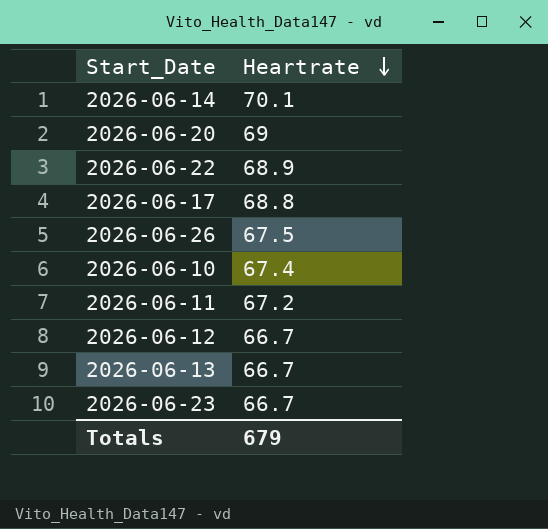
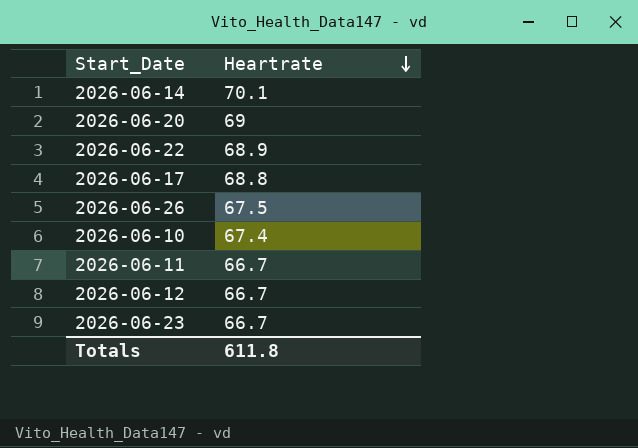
row 2026-06-13: 66.7 -> none
2026-06-11 | Heartrate: 67.2 -> 66.7
Totals | Heartrate: 679 -> 611.8

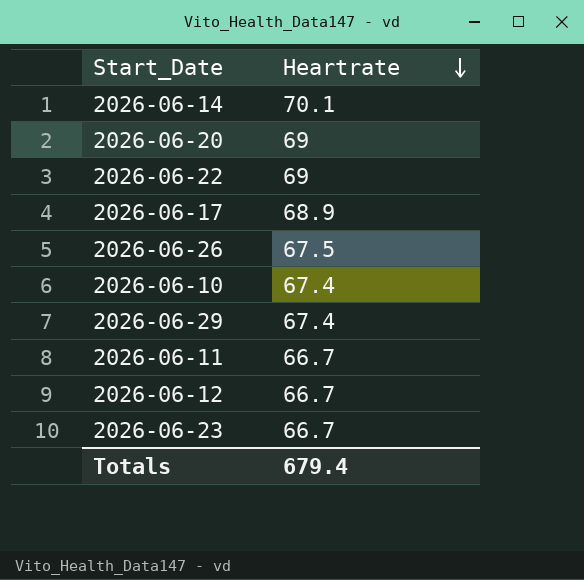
2026-06-22 | Heartrate: 68.9 -> 69
2026-06-17 | Heartrate: 68.8 -> 68.9
row 2026-06-29: none -> 67.4
Totals | Heartrate: 611.8 -> 679.4

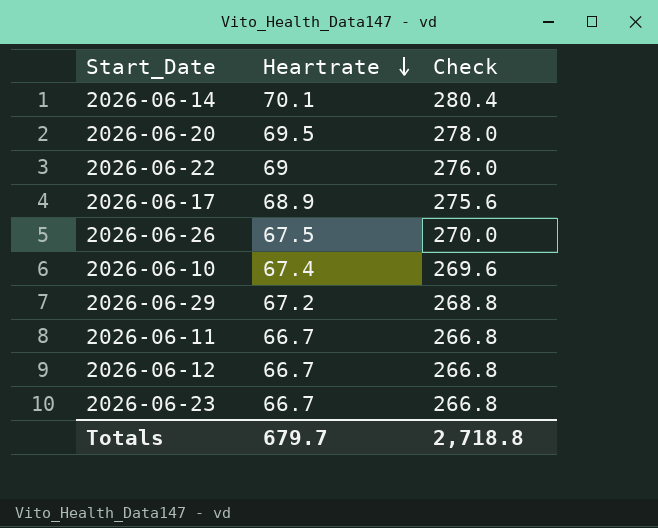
column Check | formula: none -> [Heartrate] * 4
2026-06-20 | Heartrate: 69 -> 69.5
2026-06-29 | Heartrate: 67.4 -> 67.2
Totals | Heartrate: 679.4 -> 679.7

